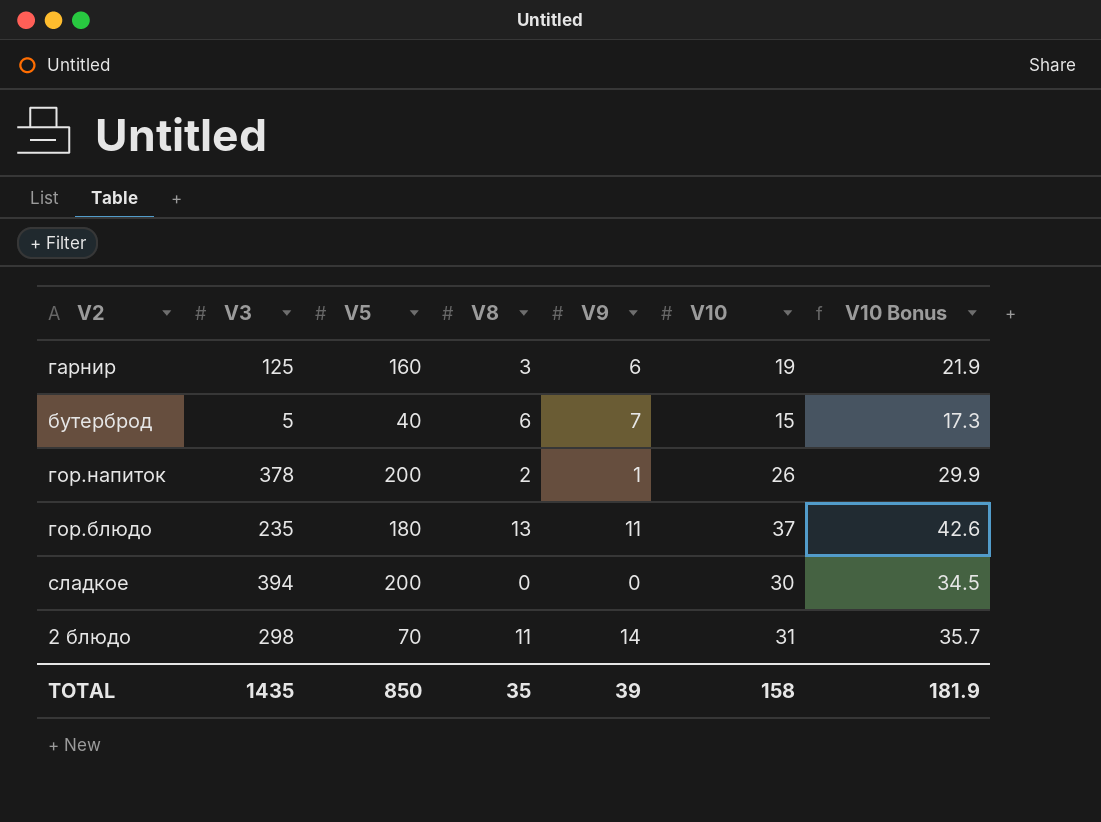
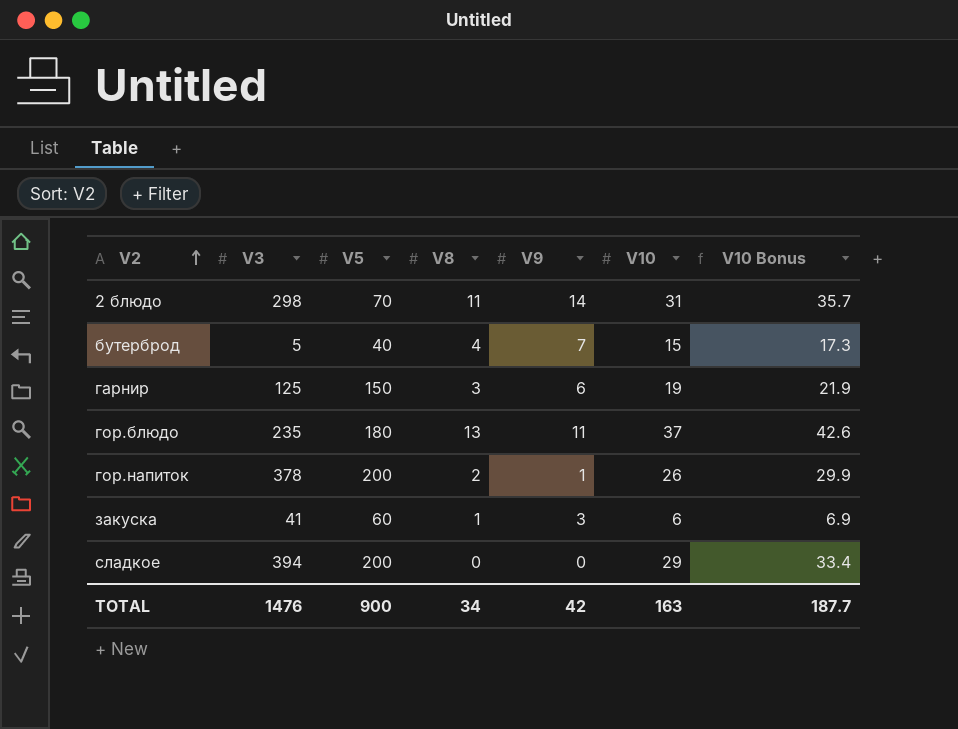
row order: none -> V2 ascending
бутерброд | V8: 6 -> 4
гарнир | V5: 160 -> 150
row закуска: none -> 41 | 60 | 1 | 3 | 6 | 6.9
сладкое | V10: 30 -> 29
сладкое | V10 Bonus: 34.5 -> 33.4
TOTAL | V3: 1435 -> 1476
TOTAL | V5: 850 -> 900
TOTAL | V8: 35 -> 34
TOTAL | V9: 39 -> 42
TOTAL | V10: 158 -> 163
TOTAL | V10 Bonus: 181.9 -> 187.7

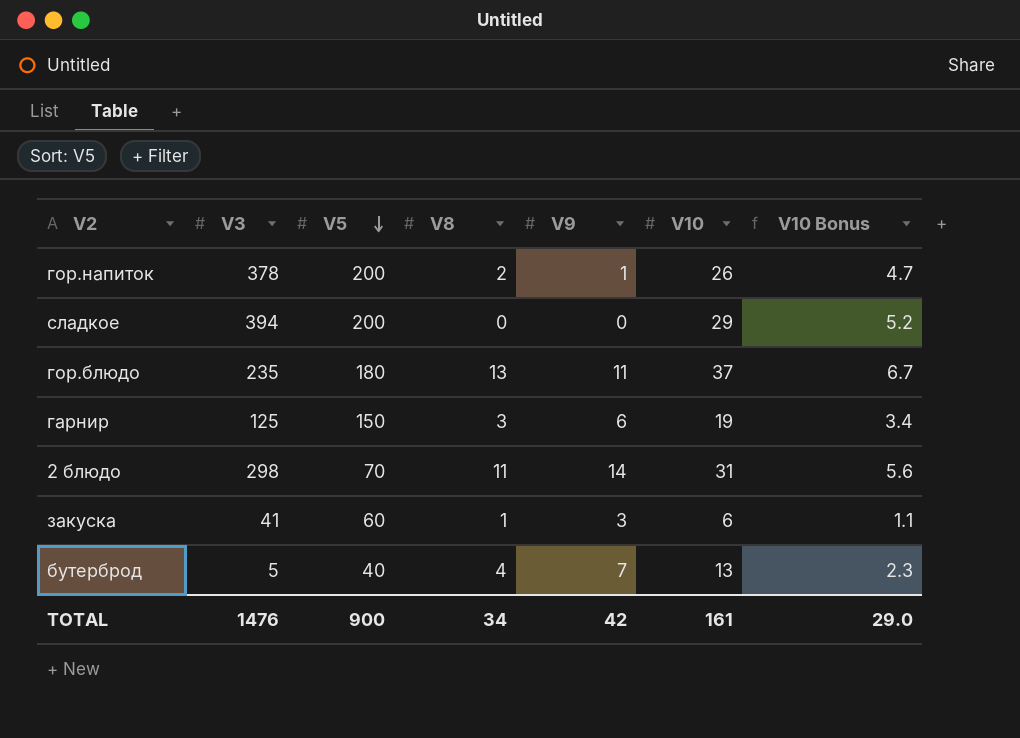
row order: V2 ascending -> V5 descending
column V10 Bonus | formula: [V10] * 1.15 -> [V10] * 0.18
бутерброд | V10: 15 -> 13
TOTAL | V10: 163 -> 161
TOTAL | V10 Bonus: 187.7 -> 29.0

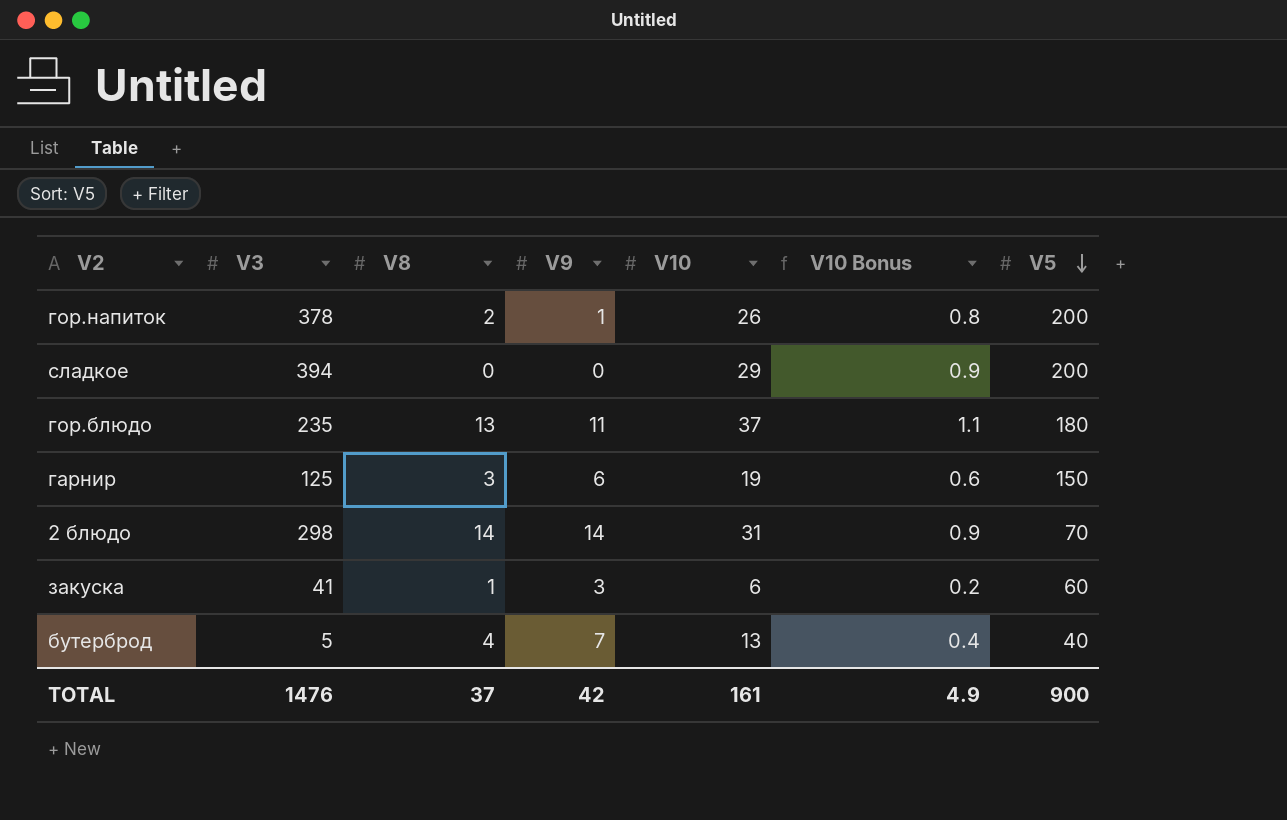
column V10 Bonus | formula: [V10] * 0.18 -> [V10] * 0.03
column V5 | position: 3 -> 7
2 блюдо | V8: 11 -> 14
TOTAL | V8: 34 -> 37
TOTAL | V10 Bonus: 29.0 -> 4.9

